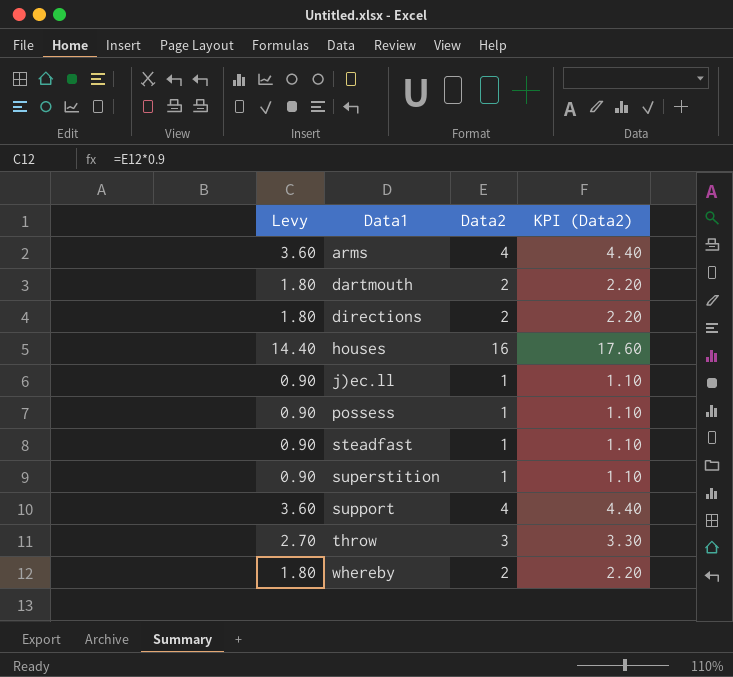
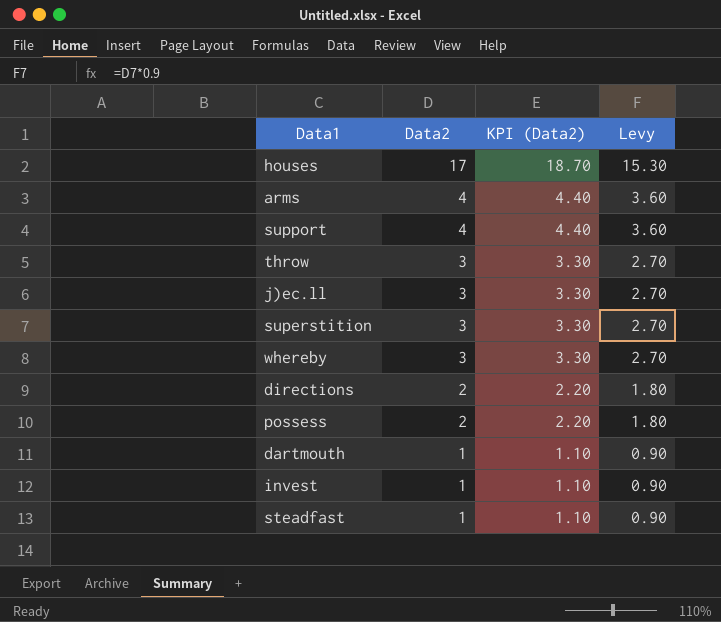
row order: Data1 ascending -> Data2 descending
column Levy | position: 1 -> 4
houses | Data2: 16 -> 17
houses | KPI (Data2): 17.60 -> 18.70
houses | Levy: 14.40 -> 15.30
j)ec.ll | Data2: 1 -> 3
j)ec.ll | KPI (Data2): 1.10 -> 3.30
j)ec.ll | Levy: 0.90 -> 2.70
superstition | Data2: 1 -> 3
superstition | KPI (Data2): 1.10 -> 3.30
superstition | Levy: 0.90 -> 2.70
whereby | Data2: 2 -> 3
whereby | KPI (Data2): 2.20 -> 3.30
whereby | Levy: 1.80 -> 2.70
possess | Data2: 1 -> 2
possess | KPI (Data2): 1.10 -> 2.20
possess | Levy: 0.90 -> 1.80
dartmouth | Data2: 2 -> 1
dartmouth | KPI (Data2): 2.20 -> 1.10
dartmouth | Levy: 1.80 -> 0.90
row invest: none -> 1 | 1.10 | 0.90

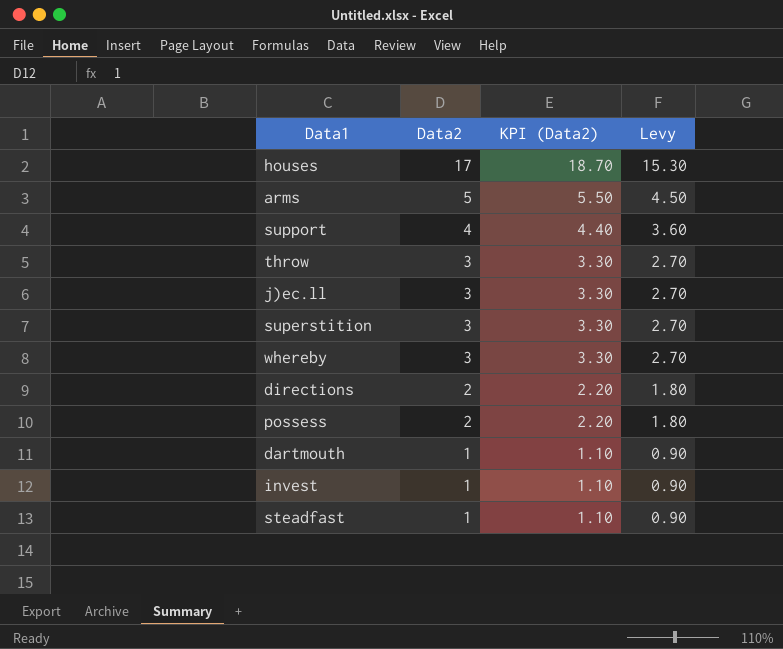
arms | Data2: 4 -> 5
arms | KPI (Data2): 4.40 -> 5.50
arms | Levy: 3.60 -> 4.50

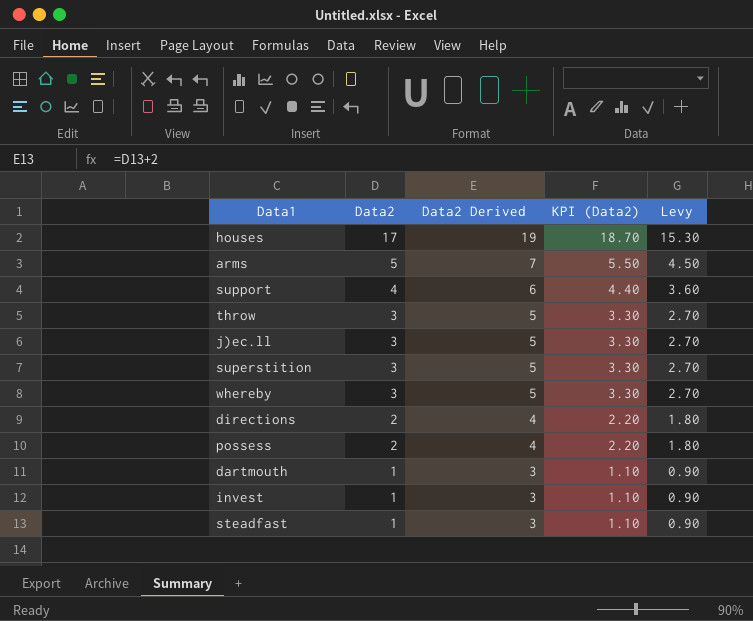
column Data2 Derived | formula: none -> [Data2] + 2

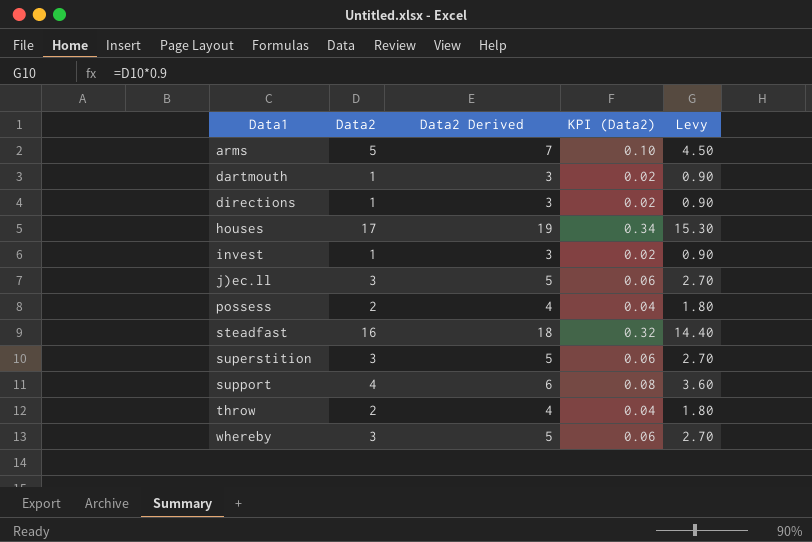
row order: Data2 descending -> Data1 ascending
column KPI (Data2) | formula: [Data2] * 1.1 -> [Data2] * 0.02
directions | Data2: 2 -> 1
directions | Data2 Derived: 4 -> 3
directions | Levy: 1.80 -> 0.90
steadfast | Data2: 1 -> 16
steadfast | Data2 Derived: 3 -> 18
steadfast | Levy: 0.90 -> 14.40
throw | Data2: 3 -> 2
throw | Data2 Derived: 5 -> 4
throw | Levy: 2.70 -> 1.80

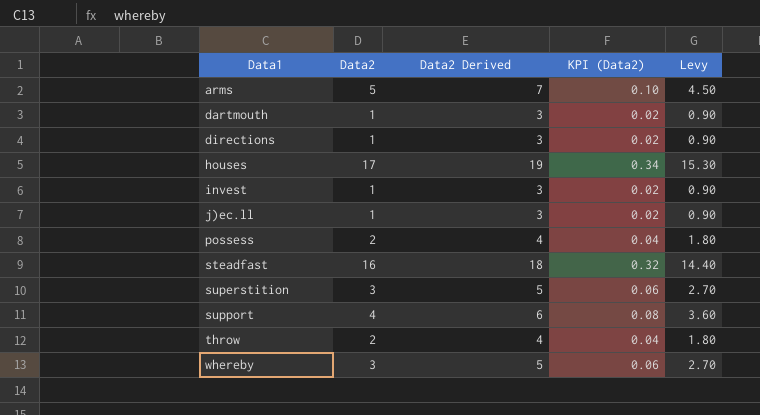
j)ec.ll | Data2: 3 -> 1
j)ec.ll | Data2 Derived: 5 -> 3
j)ec.ll | KPI (Data2): 0.06 -> 0.02
j)ec.ll | Levy: 2.70 -> 0.90

